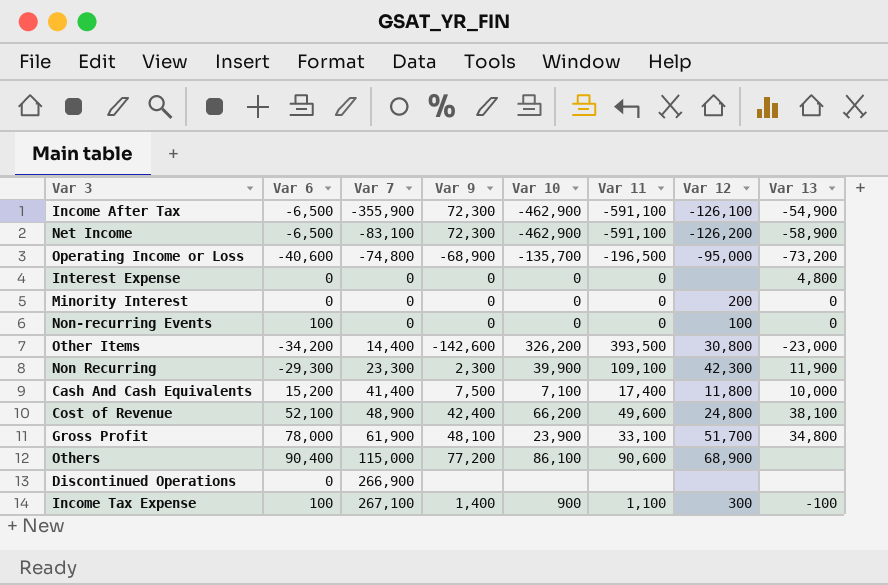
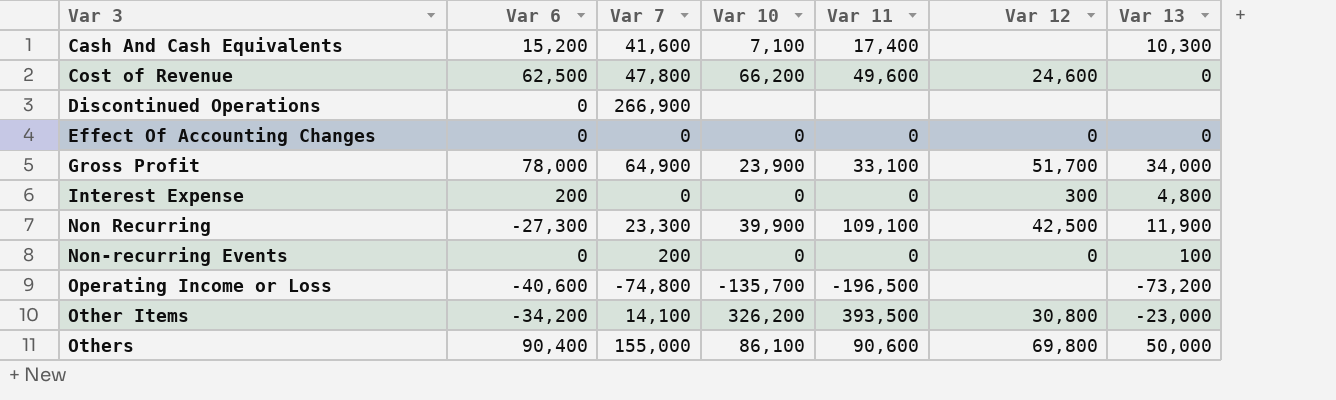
row order: Var 7 ascending -> Var 3 ascending
column Var 9 | position: 4 -> none
row Income After Tax: -6,500 | -355,900 | 72,300 | -462,900 | -591,100 | -126,100 | -54,900 -> none
row Net Income: -6,500 | -83,100 | 72,300 | -462,900 | -591,100 | -126,200 | -58,900 -> none
row Minority Interest: 0 | 0 | 0 | 0 | 0 | 200 | 0 -> none
row Income Tax Expense: 100 | 267,100 | 1,400 | 900 | 1,100 | 300 | -100 -> none
Cash And Cash Equivalents | Var 7: 41,400 -> 41,600
Cash And Cash Equivalents | Var 12: 11,800 -> none
Cash And Cash Equivalents | Var 13: 10,000 -> 10,300
Cost of Revenue | Var 6: 52,100 -> 62,500
Cost of Revenue | Var 7: 48,900 -> 47,800
Cost of Revenue | Var 12: 24,800 -> 24,600
Cost of Revenue | Var 13: 38,100 -> 0
row Effect Of Accounting Changes: none -> 0 | 0 | 0 | 0 | 0 | 0
Gross Profit | Var 7: 61,900 -> 64,900
Gross Profit | Var 13: 34,800 -> 34,000
Interest Expense | Var 6: 0 -> 200
Interest Expense | Var 12: none -> 300
Non Recurring | Var 6: -29,300 -> -27,300
Non Recurring | Var 12: 42,300 -> 42,500
Non-recurring Events | Var 6: 100 -> 0
Non-recurring Events | Var 7: 0 -> 200
Non-recurring Events | Var 12: 100 -> 0
Non-recurring Events | Var 13: 0 -> 100
Operating Income or Loss | Var 12: -95,000 -> none
Other Items | Var 7: 14,400 -> 14,100
Others | Var 7: 115,000 -> 155,000
Others | Var 12: 68,900 -> 69,800
Others | Var 13: none -> 50,000

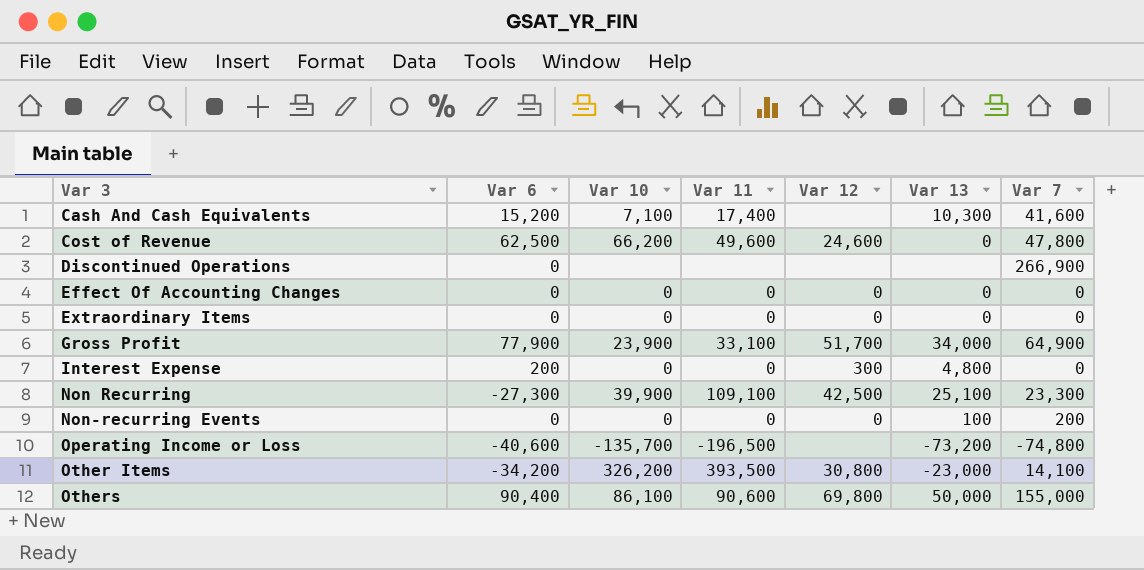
column Var 7 | position: 3 -> 7
row Extraordinary Items: none -> 0 | 0 | 0 | 0 | 0 | 0
Gross Profit | Var 6: 78,000 -> 77,900
Non Recurring | Var 13: 11,900 -> 25,100

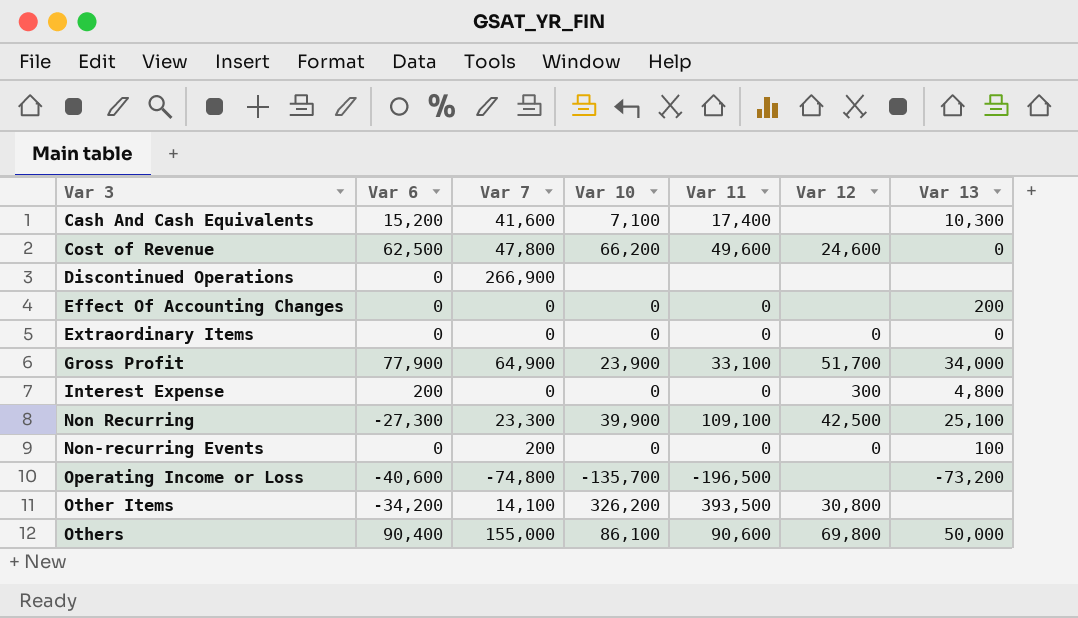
column Var 7 | position: 7 -> 3
Effect Of Accounting Changes | Var 12: 0 -> none
Effect Of Accounting Changes | Var 13: 0 -> 200
Other Items | Var 13: -23,000 -> none

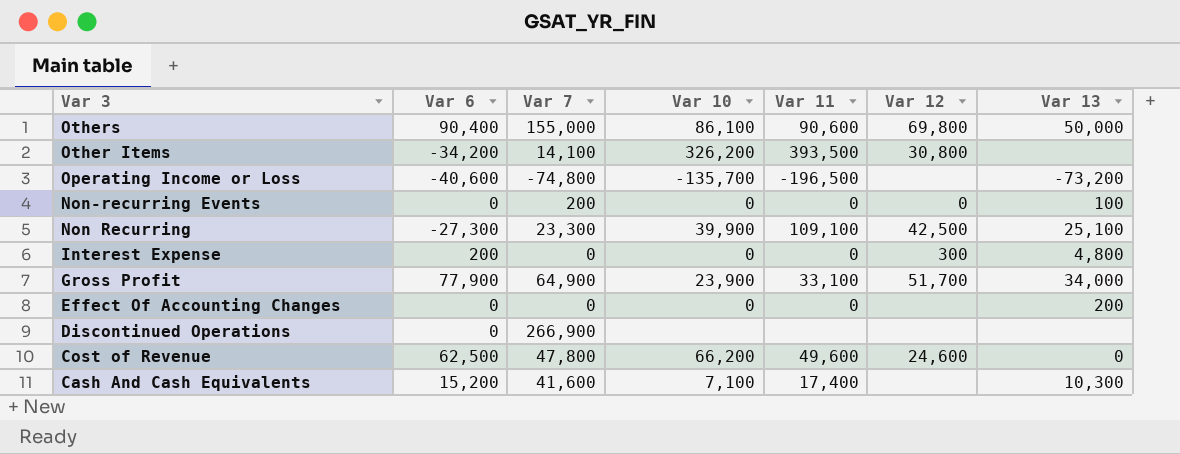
row order: Var 3 ascending -> Var 3 descending
row Extraordinary Items: 0 | 0 | 0 | 0 | 0 | 0 -> none

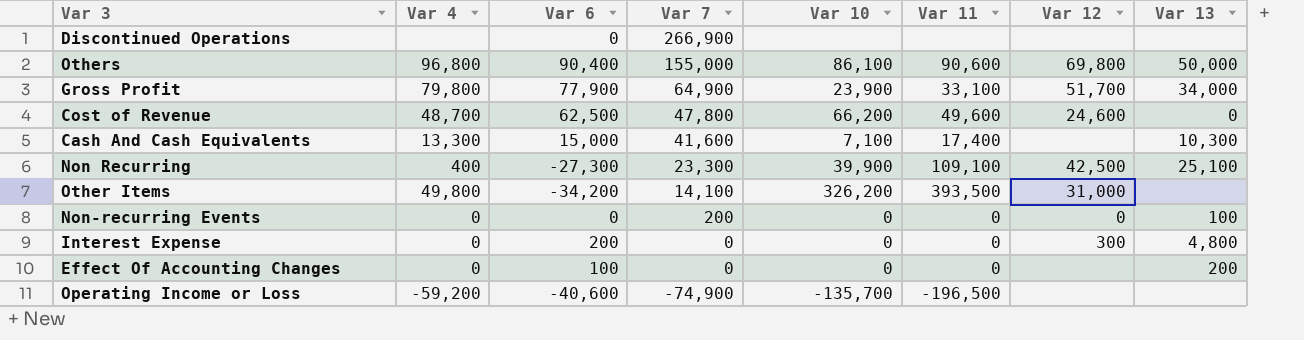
row order: Var 3 descending -> Var 7 descending
column Var 4 | position: none -> 2
Cash And Cash Equivalents | Var 6: 15,200 -> 15,000
Other Items | Var 12: 30,800 -> 31,000
Effect Of Accounting Changes | Var 6: 0 -> 100
Operating Income or Loss | Var 7: -74,800 -> -74,900
Operating Income or Loss | Var 13: -73,200 -> none

